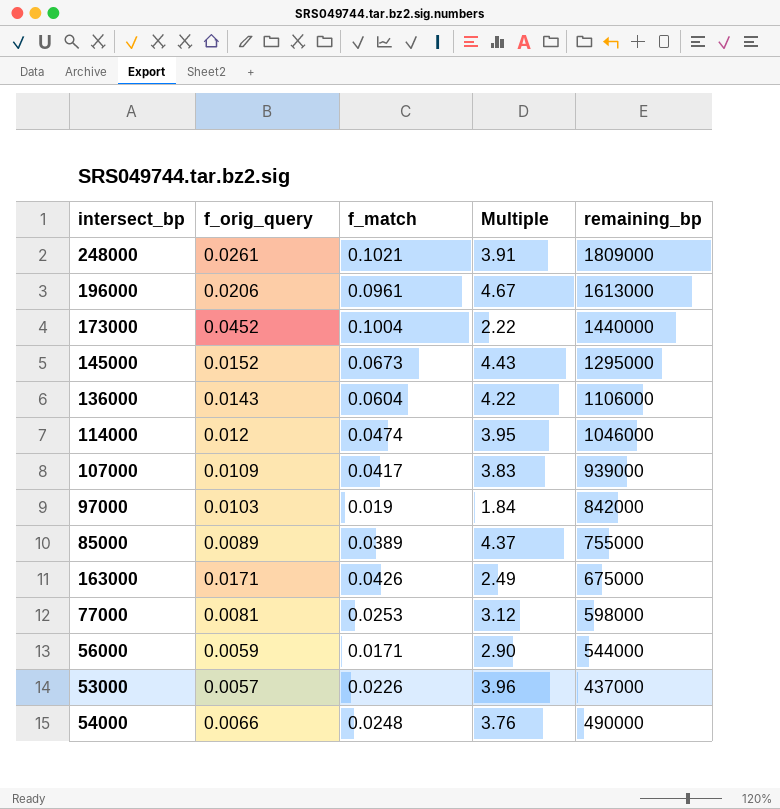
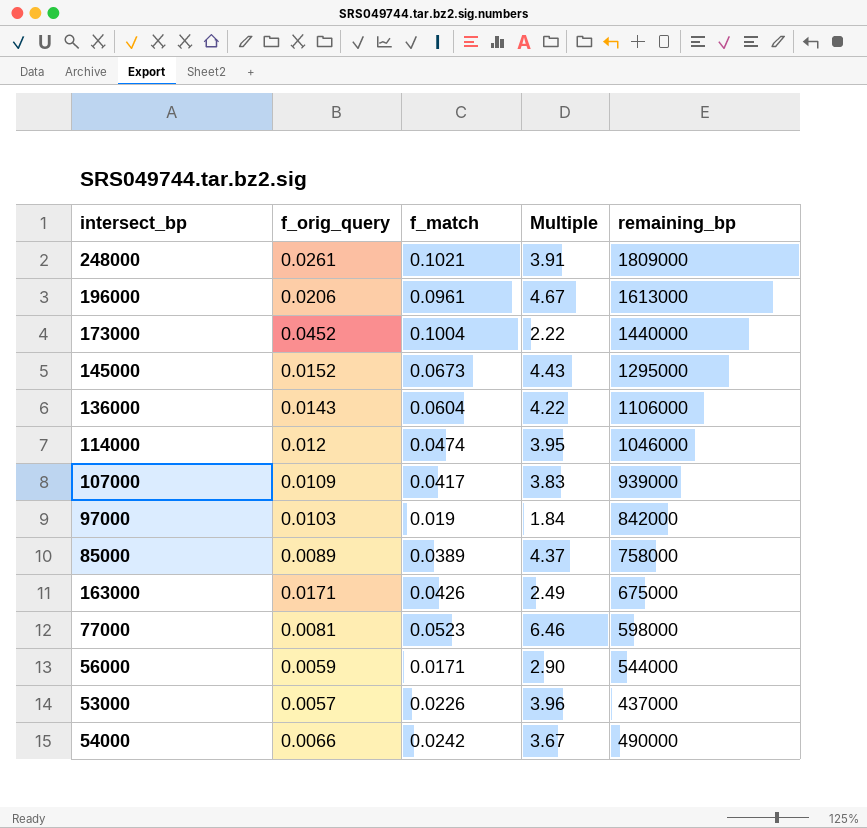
85000 | remaining_bp: 755000 -> 758000
77000 | f_match: 0.0253 -> 0.0523
77000 | Multiple: 3.12 -> 6.46
54000 | f_match: 0.0248 -> 0.0242
54000 | Multiple: 3.76 -> 3.67

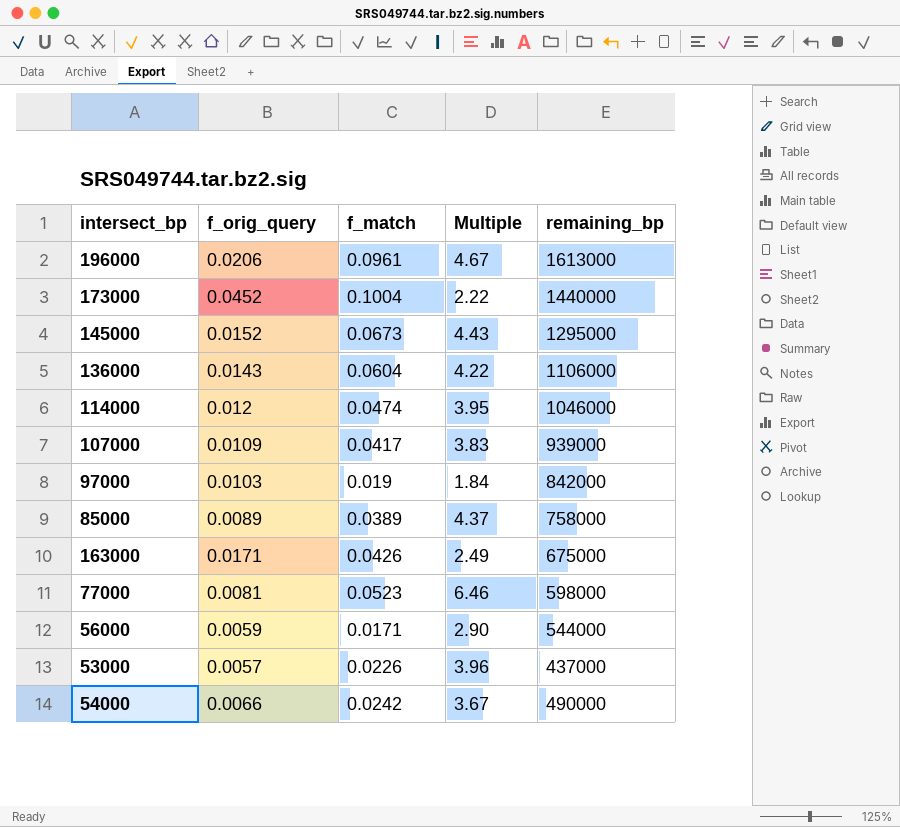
row 248000: 0.0261 | 0.1021 | 3.91 | 1809000 -> none

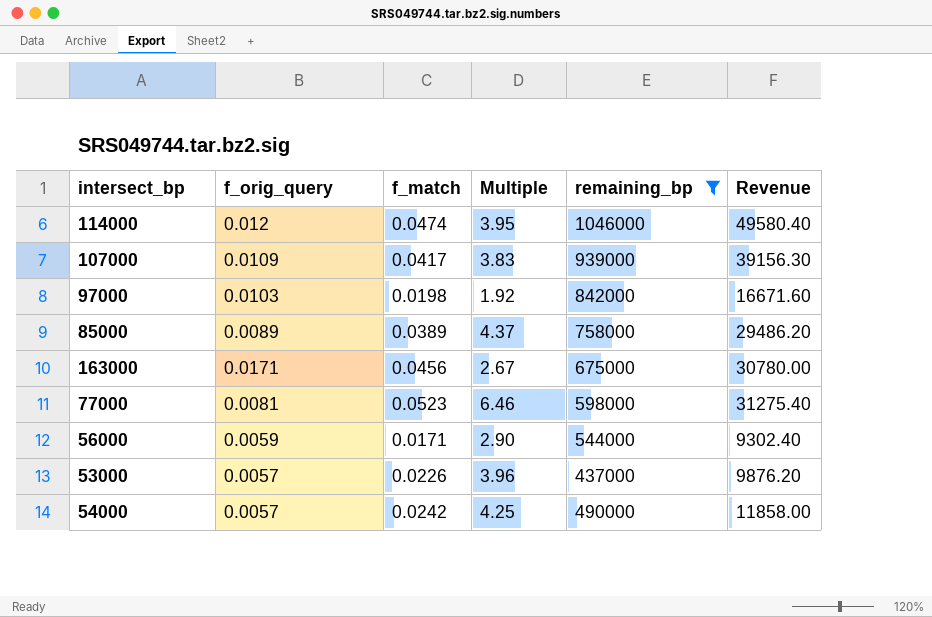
filter: none -> remaining_bp <= 1046000
column Revenue | formula: none -> [f_match] * [remaining_bp]
97000 | f_match: 0.019 -> 0.0198
97000 | Multiple: 1.84 -> 1.92
163000 | f_match: 0.0426 -> 0.0456
163000 | Multiple: 2.49 -> 2.67
54000 | f_orig_query: 0.0066 -> 0.0057
54000 | Multiple: 3.67 -> 4.25

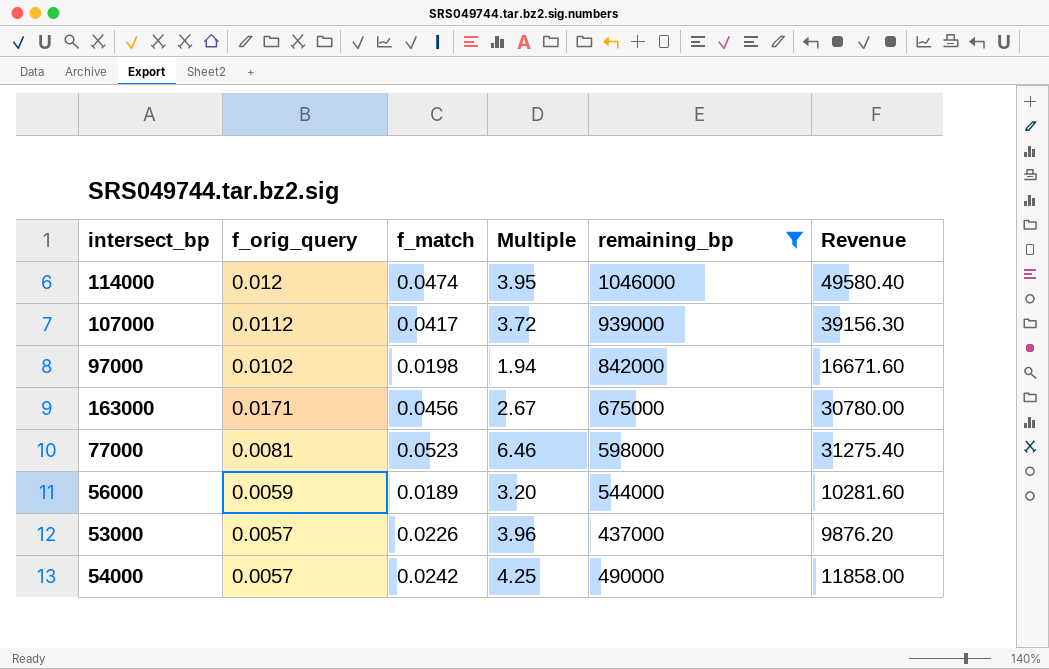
row 85000: 0.0089 | 0.0389 | 4.37 | 758000 | 29486.20 -> none
107000 | f_orig_query: 0.0109 -> 0.0112
107000 | Multiple: 3.83 -> 3.72
97000 | f_orig_query: 0.0103 -> 0.0102
97000 | Multiple: 1.92 -> 1.94
56000 | f_match: 0.0171 -> 0.0189
56000 | Multiple: 2.90 -> 3.20
56000 | Revenue: 9302.40 -> 10281.60

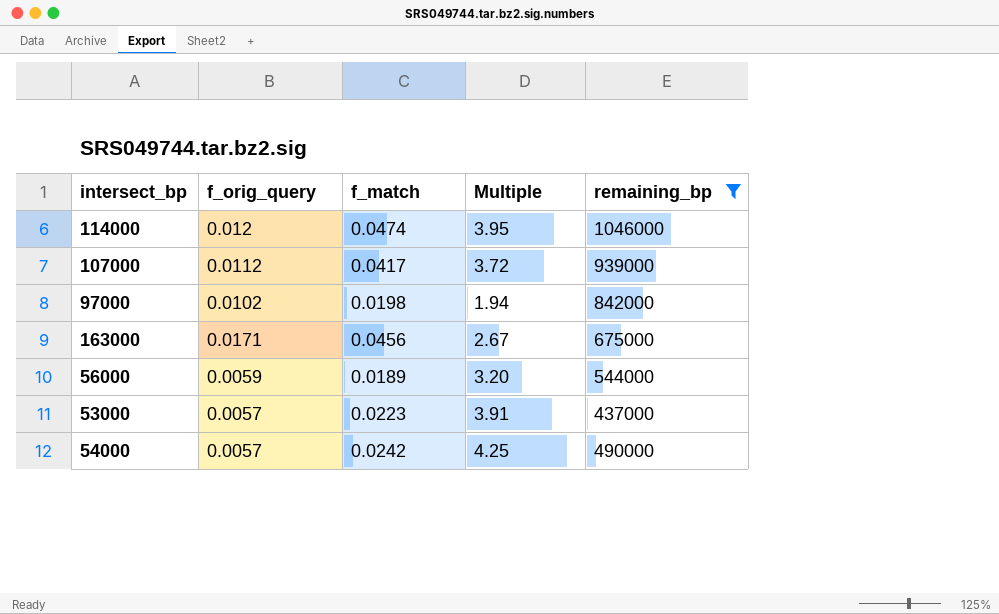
column Revenue | formula: [f_match] * [remaining_bp] -> none
row 77000: 0.0081 | 0.0523 | 6.46 | 598000 | 31275.40 -> none
53000 | f_match: 0.0226 -> 0.0223
53000 | Multiple: 3.96 -> 3.91

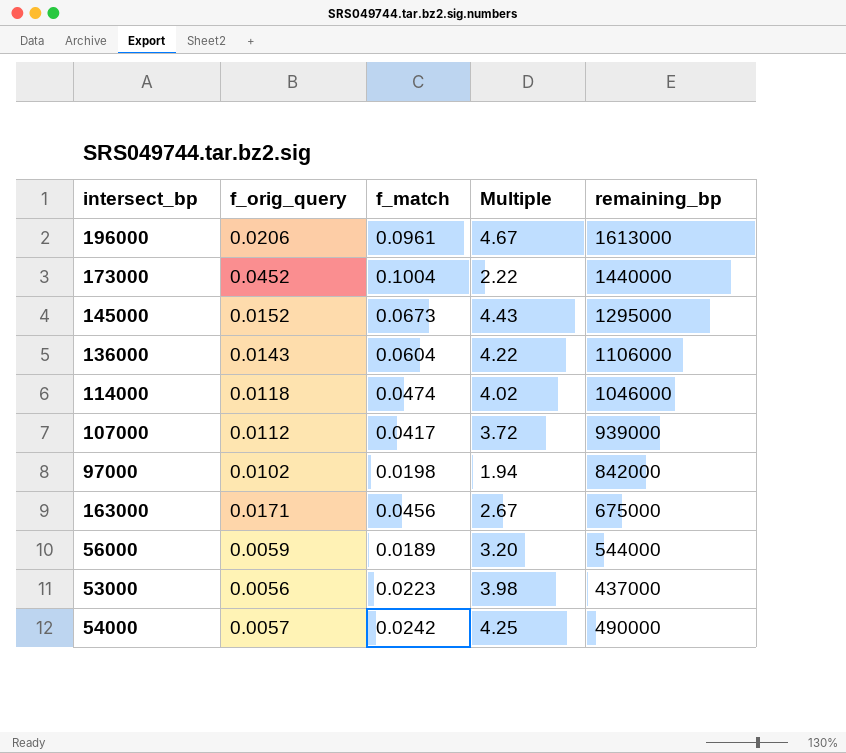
filter: remaining_bp <= 1046000 -> none
114000 | f_orig_query: 0.012 -> 0.0118
114000 | Multiple: 3.95 -> 4.02
53000 | f_orig_query: 0.0057 -> 0.0056
53000 | Multiple: 3.91 -> 3.98

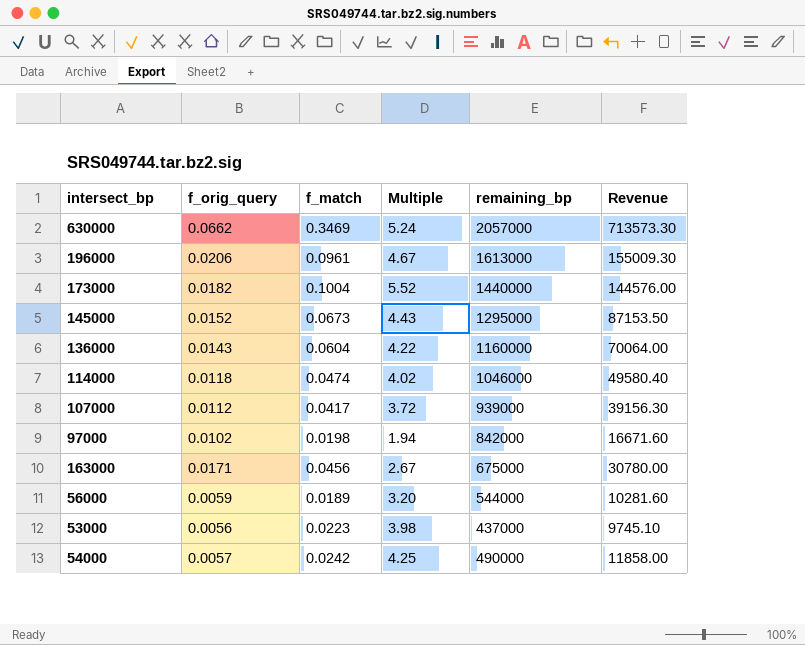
column Revenue | formula: none -> [f_match] * [remaining_bp]
row 630000: none -> 0.0662 | 0.3469 | 5.24 | 2057000 | 713573.30
173000 | f_orig_query: 0.0452 -> 0.0182
173000 | Multiple: 2.22 -> 5.52
136000 | remaining_bp: 1106000 -> 1160000

